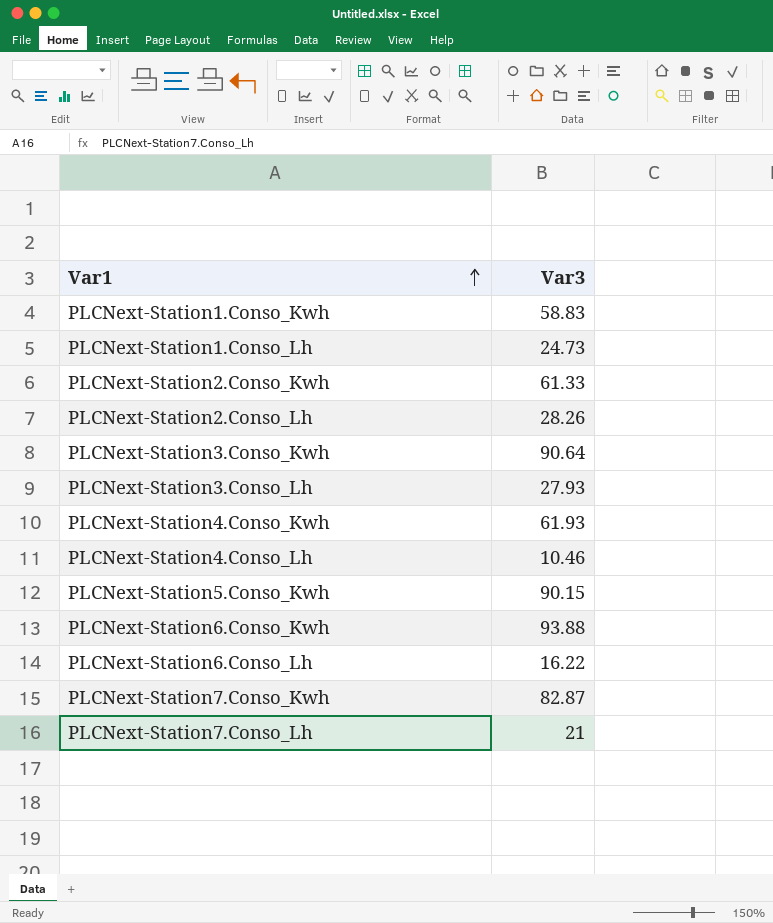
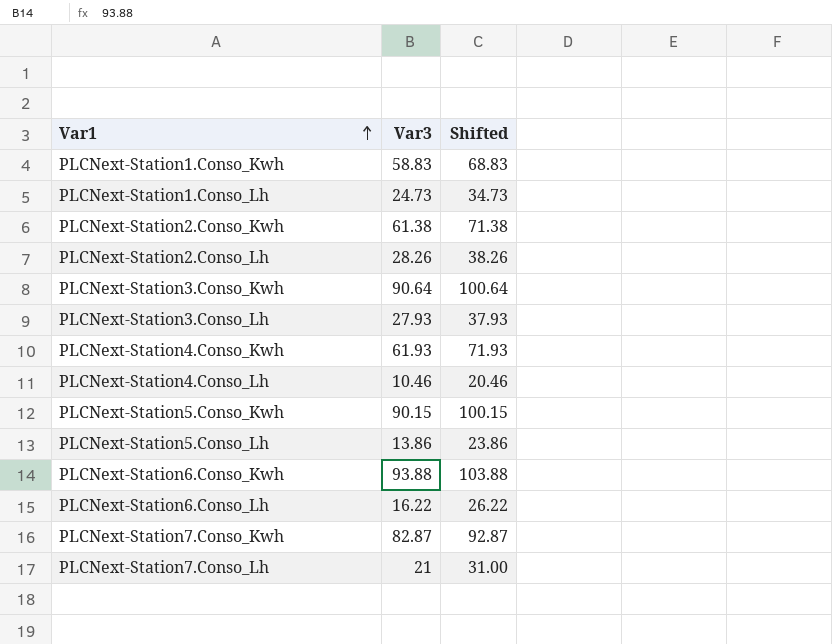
column Shifted | formula: none -> [Var3] + 10
PLCNext-Station2.Conso_Kwh | Var3: 61.33 -> 61.38
row PLCNext-Station5.Conso_Lh: none -> 13.86 | 23.86

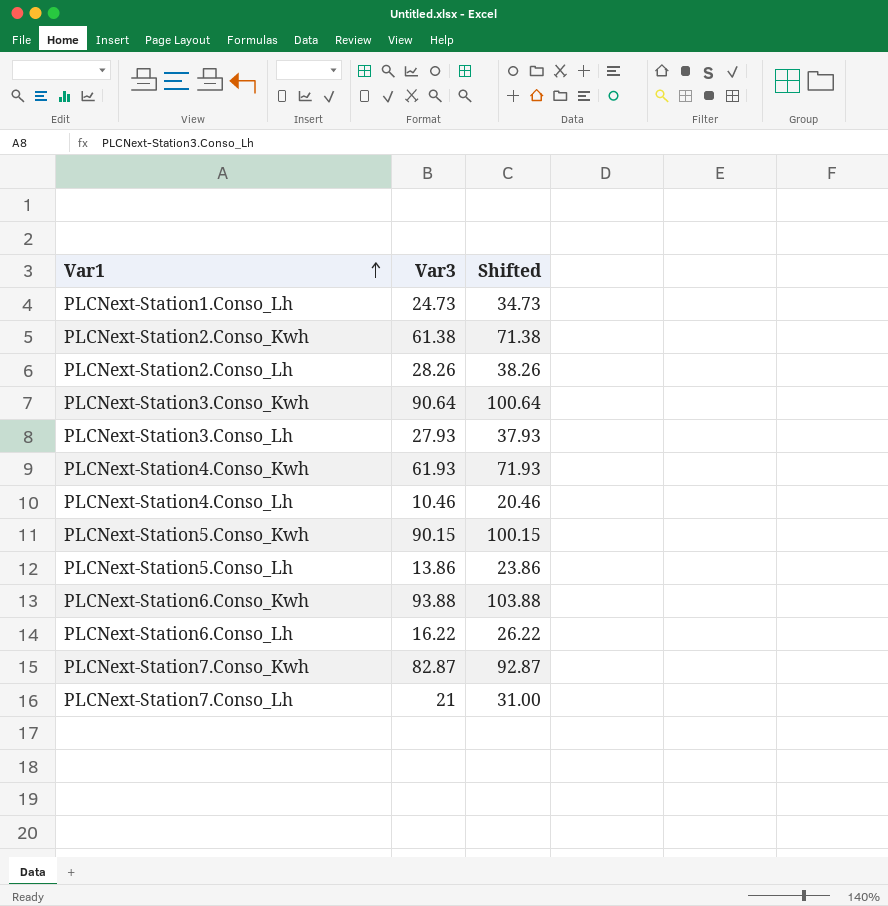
row PLCNext-Station1.Conso_Kwh: 58.83 | 68.83 -> none

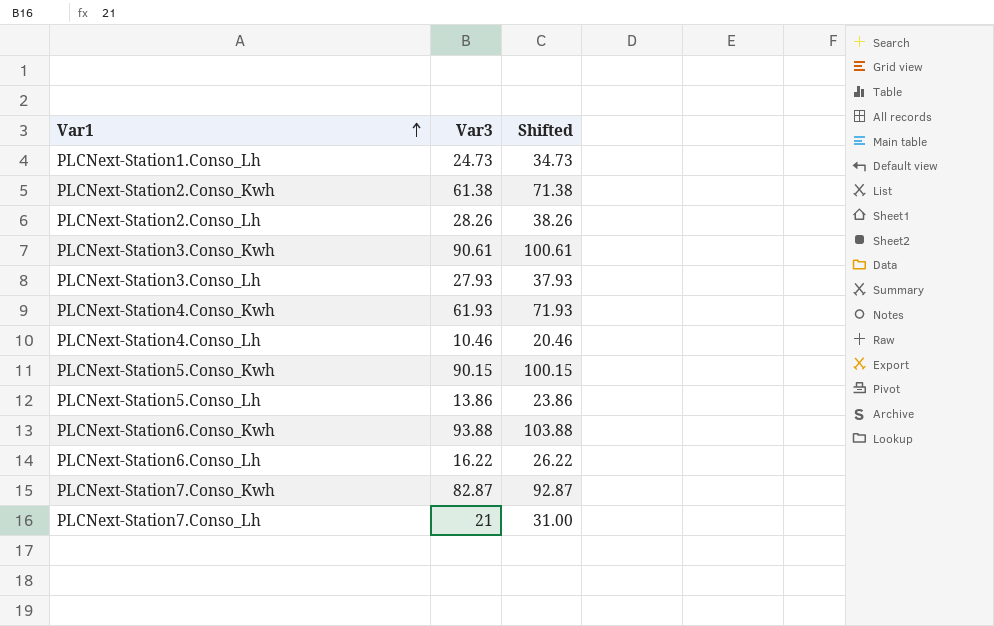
PLCNext-Station3.Conso_Kwh | Var3: 90.64 -> 90.61
PLCNext-Station3.Conso_Kwh | Shifted: 100.64 -> 100.61

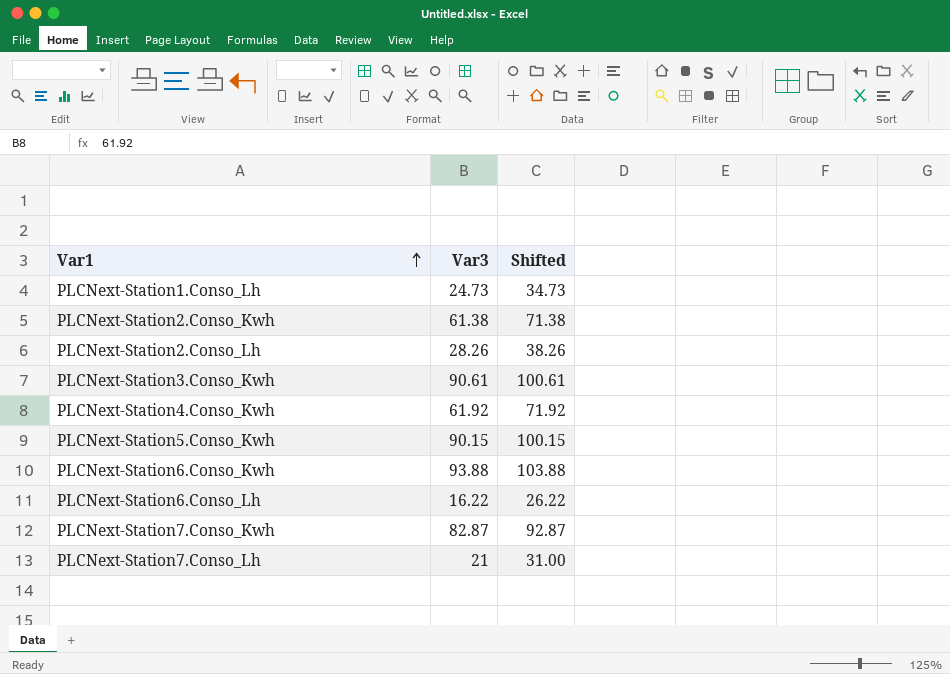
row PLCNext-Station3.Conso_Lh: 27.93 | 37.93 -> none
row PLCNext-Station4.Conso_Lh: 10.46 | 20.46 -> none
row PLCNext-Station5.Conso_Lh: 13.86 | 23.86 -> none
PLCNext-Station4.Conso_Kwh | Var3: 61.93 -> 61.92
PLCNext-Station4.Conso_Kwh | Shifted: 71.93 -> 71.92

